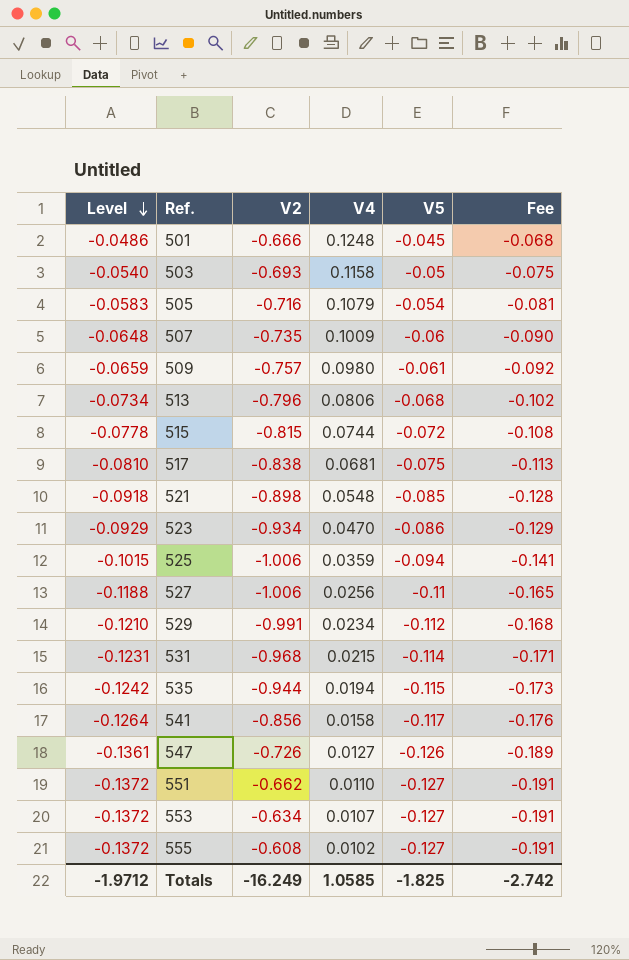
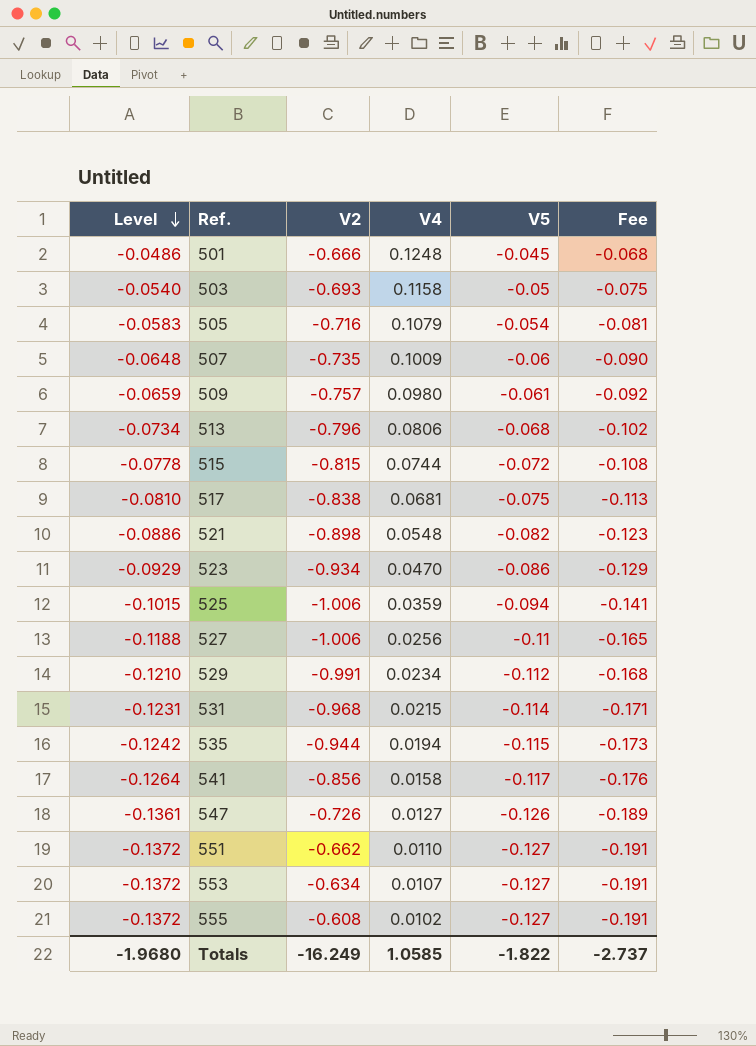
521 | Level: -0.0918 -> -0.0886
521 | V5: -0.085 -> -0.082
521 | Fee: -0.128 -> -0.123
Totals | Level: -1.9712 -> -1.9680
Totals | V5: -1.825 -> -1.822
Totals | Fee: -2.742 -> -2.737

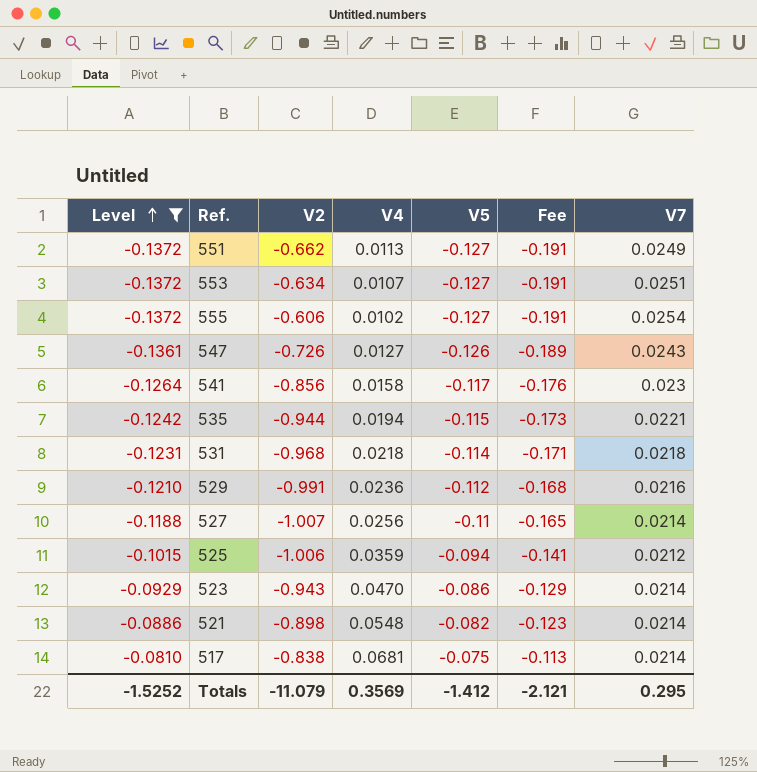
filter: none -> Level <= -0.0810
row order: Level descending -> Level ascending
column V7 | position: none -> 7
551 | V4: 0.0110 -> 0.0113
555 | V2: -0.608 -> -0.606
531 | V4: 0.0215 -> 0.0218
529 | V4: 0.0234 -> 0.0236
527 | V2: -1.006 -> -1.007
523 | V2: -0.934 -> -0.943
Totals | Level: -1.9680 -> -1.5252
Totals | V2: -16.249 -> -11.079
Totals | V4: 1.0585 -> 0.3569
Totals | V5: -1.822 -> -1.412
Totals | Fee: -2.737 -> -2.121

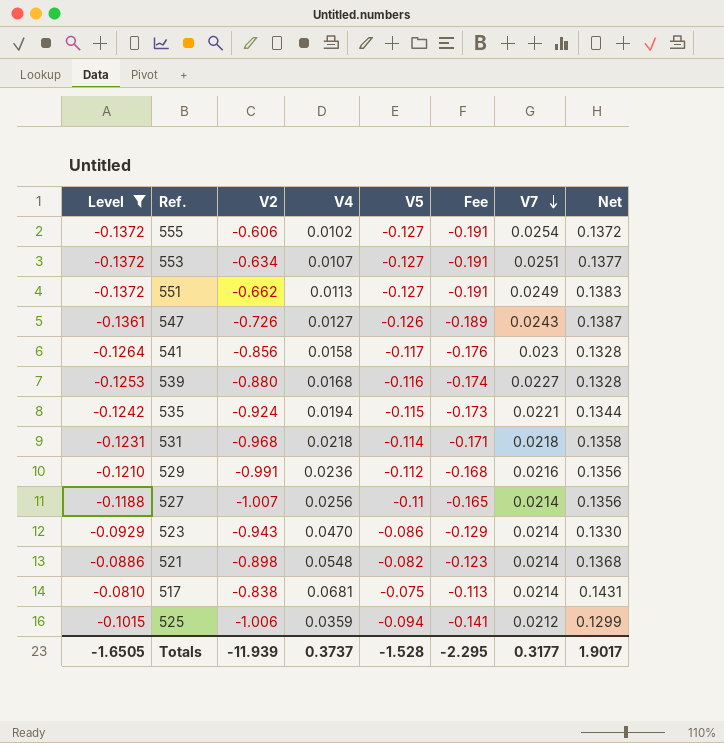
row order: Level ascending -> V7 descending
column Net | formula: none -> [V4] - [V5]
row 539: none -> -0.1253 | -0.880 | 0.0168 | -0.116 | -0.174 | 0.0227 | 0.1328
535 | V2: -0.944 -> -0.924
Totals | Level: -1.5252 -> -1.6505
Totals | V2: -11.079 -> -11.939
Totals | V4: 0.3569 -> 0.3737
Totals | V5: -1.412 -> -1.528
Totals | Fee: -2.121 -> -2.295
Totals | V7: 0.295 -> 0.3177

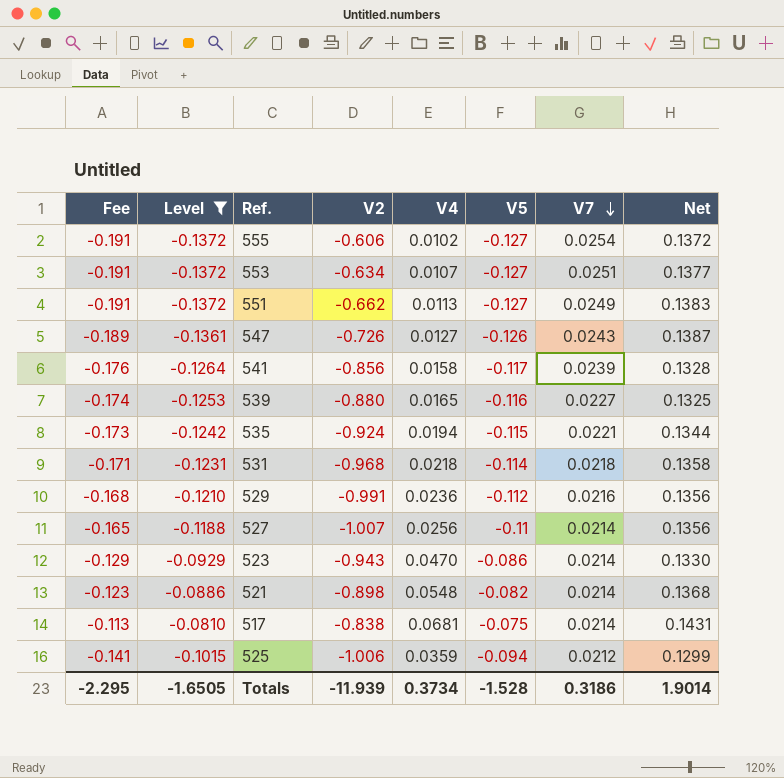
column Fee | position: 6 -> 1
541 | V7: 0.023 -> 0.0239
539 | V4: 0.0168 -> 0.0165
539 | Net: 0.1328 -> 0.1325
Totals | V4: 0.3737 -> 0.3734
Totals | V7: 0.3177 -> 0.3186
Totals | Net: 1.9017 -> 1.9014

